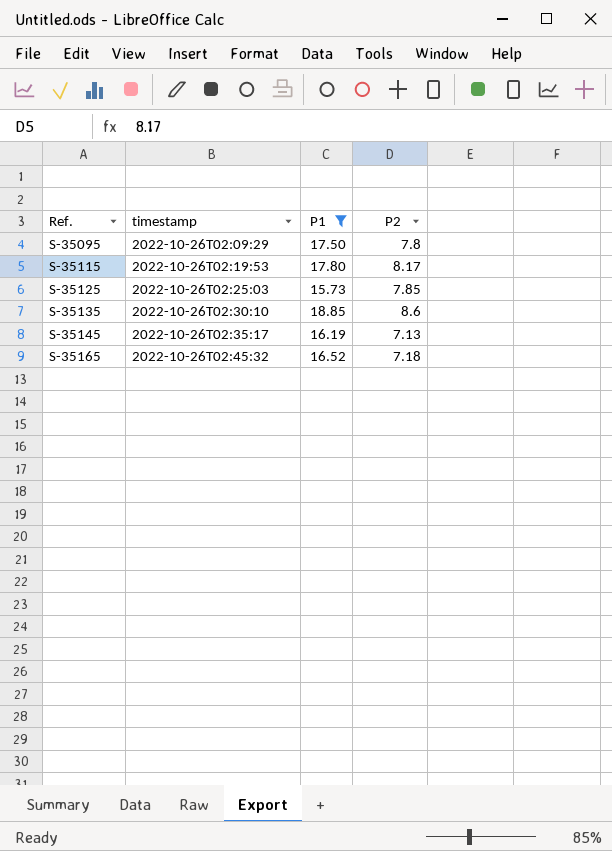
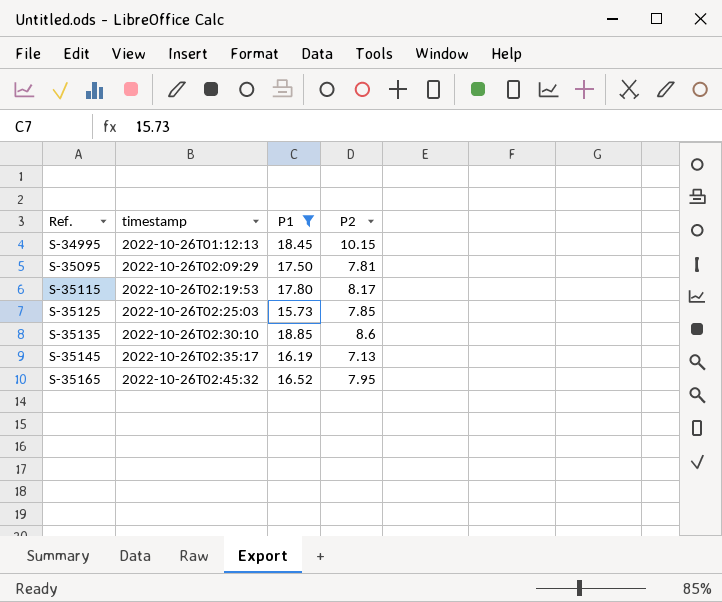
row S-34995: none -> 2022-10-26T01:12:13 | 18.45 | 10.15
S-35095 | P2: 7.8 -> 7.81
S-35165 | P2: 7.18 -> 7.95

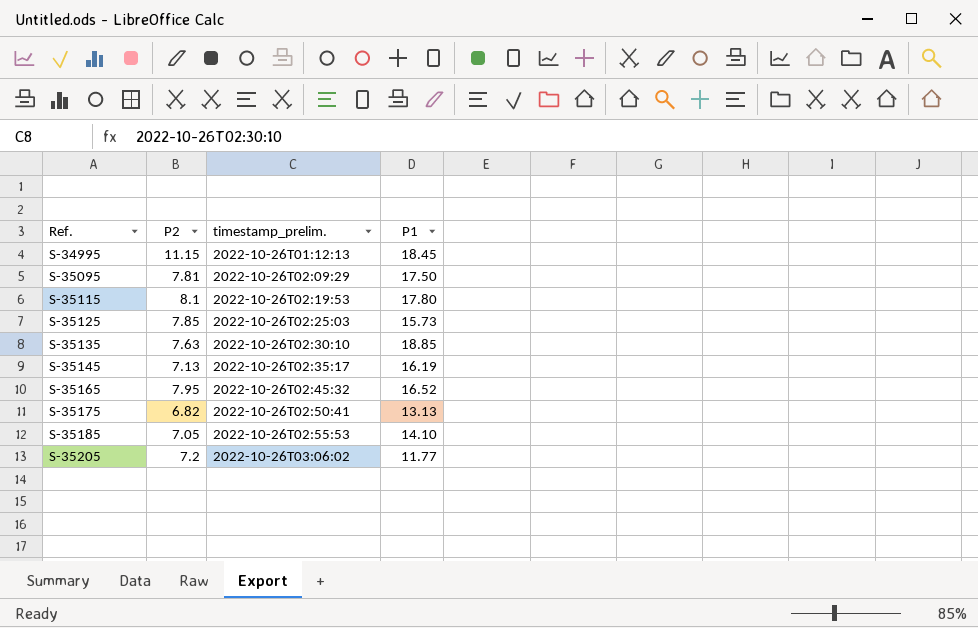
filter: P1 >= 15.73 -> none
column P2 | position: 4 -> 2
column name: timestamp -> timestamp_prelim.
S-34995 | P2: 10.15 -> 11.15
S-35115 | P2: 8.17 -> 8.1
S-35135 | P2: 8.6 -> 7.63

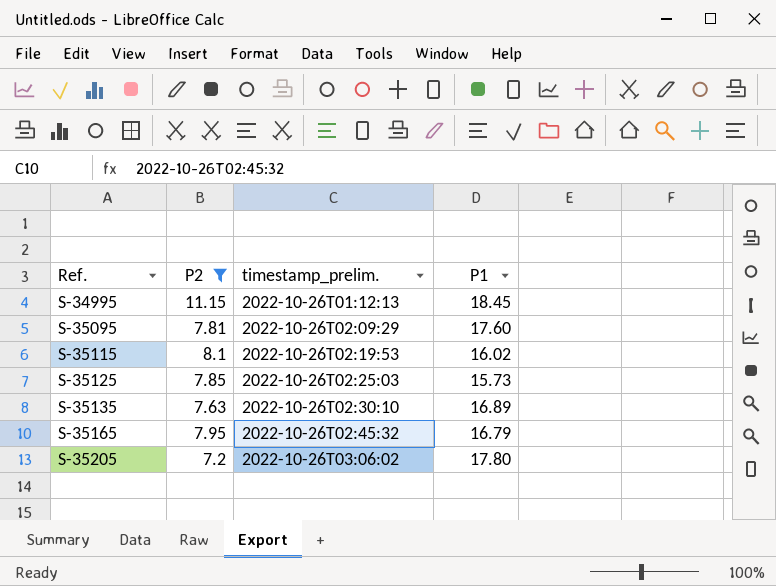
filter: none -> P2 >= 7.2
S-35095 | P1: 17.50 -> 17.60
S-35115 | P1: 17.80 -> 16.02
S-35135 | P1: 18.85 -> 16.89
S-35165 | P1: 16.52 -> 16.79
S-35205 | P1: 11.77 -> 17.80

